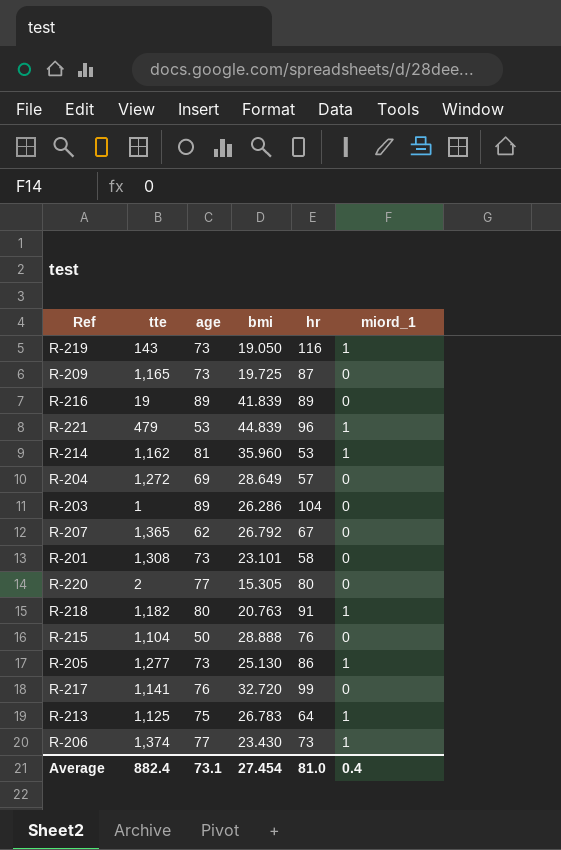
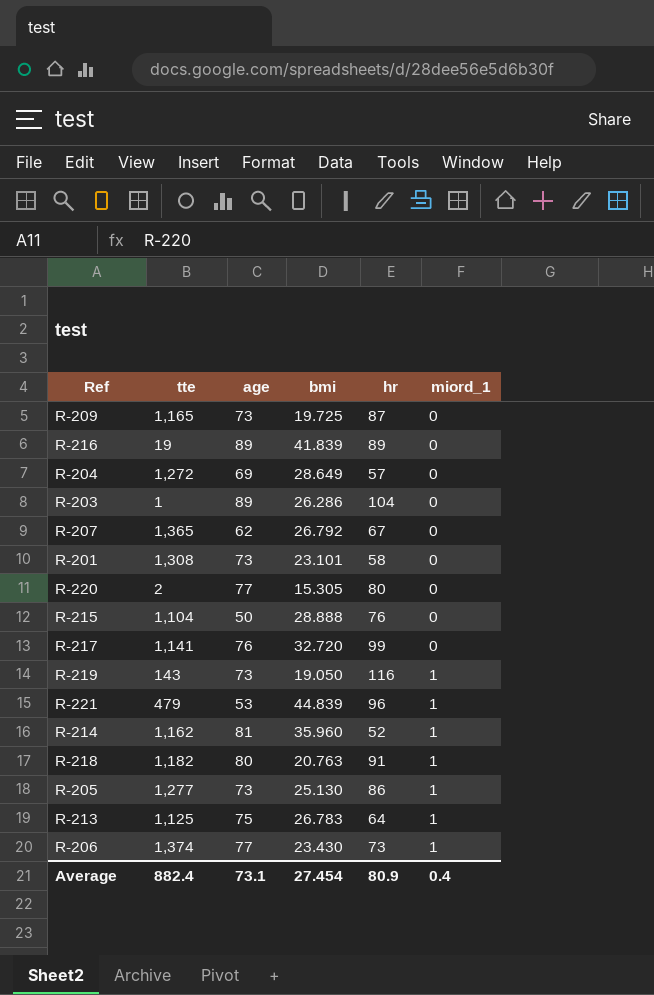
row order: none -> miord_1 ascending
R-214 | hr: 53 -> 52
Average | hr: 81.0 -> 80.9

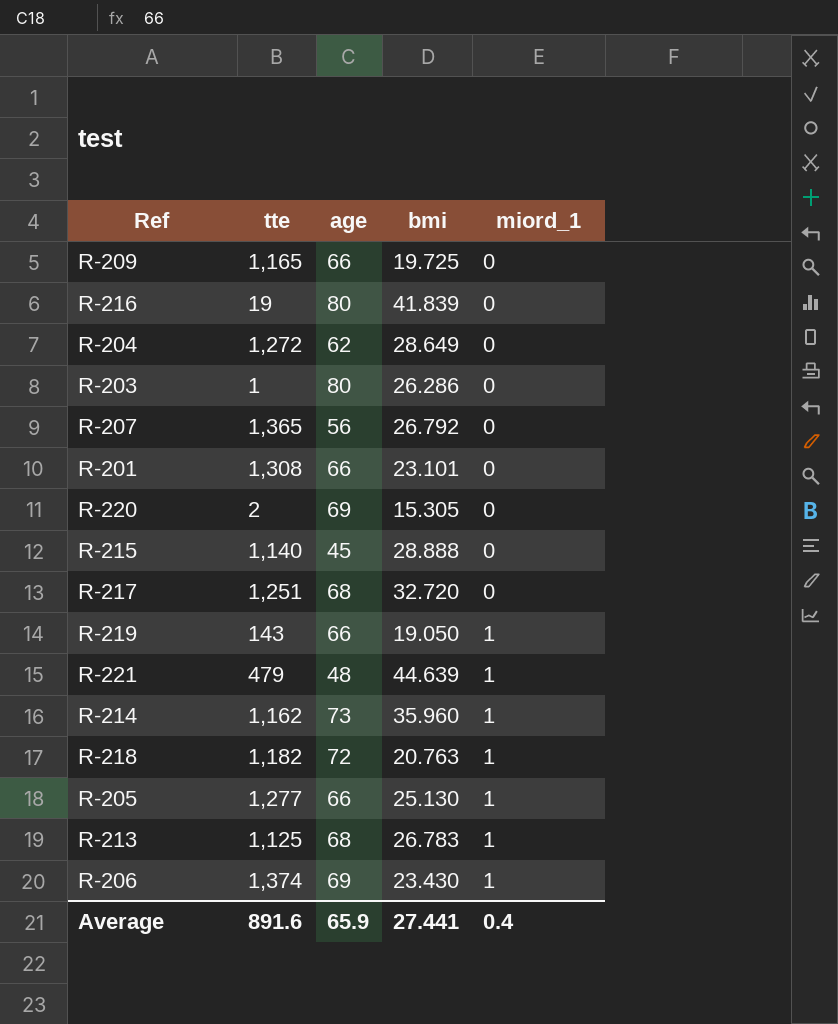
column hr | position: 5 -> none
R-209 | age: 73 -> 66
R-216 | age: 89 -> 80
R-204 | age: 69 -> 62
R-203 | age: 89 -> 80
R-207 | age: 62 -> 56
R-201 | age: 73 -> 66
R-220 | age: 77 -> 69
R-215 | tte: 1,104 -> 1,140
R-215 | age: 50 -> 45
R-217 | tte: 1,141 -> 1,251
R-217 | age: 76 -> 68
R-219 | age: 73 -> 66
R-221 | age: 53 -> 48
R-221 | bmi: 44.839 -> 44.639
R-214 | age: 81 -> 73
R-218 | age: 80 -> 72
R-205 | age: 73 -> 66
R-213 | age: 75 -> 68
R-206 | age: 77 -> 69
Average | tte: 882.4 -> 891.6
Average | age: 73.1 -> 65.9
Average | bmi: 27.454 -> 27.441

